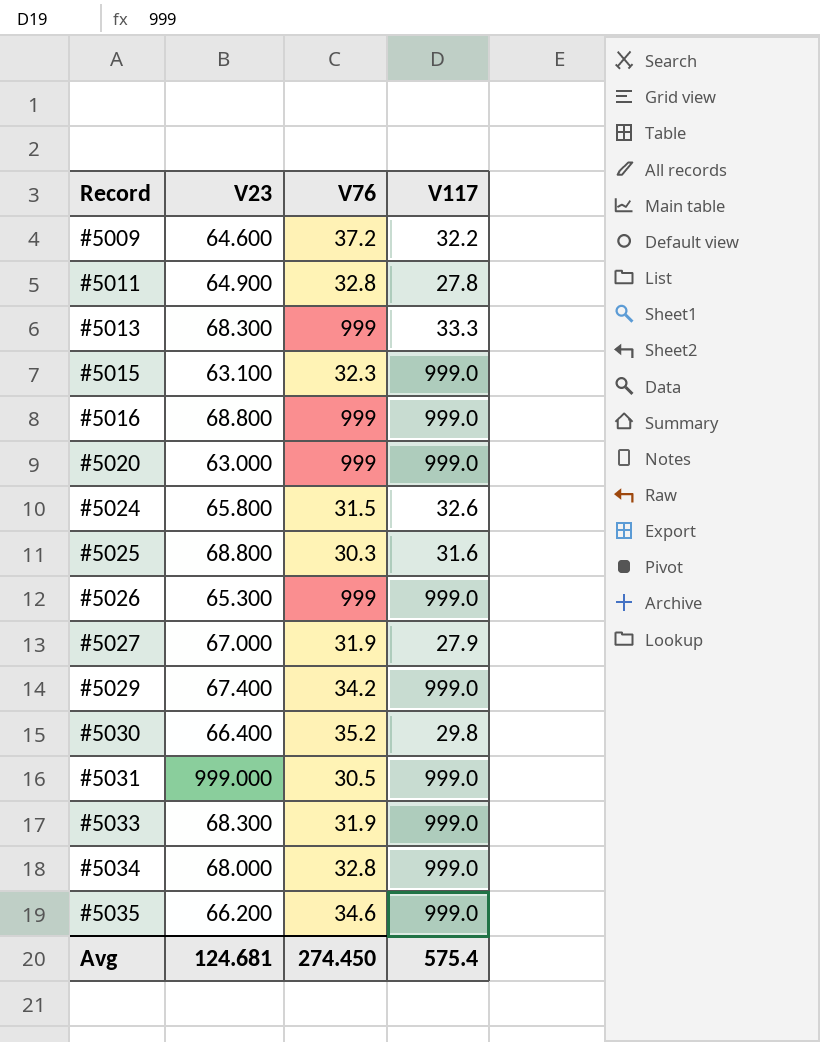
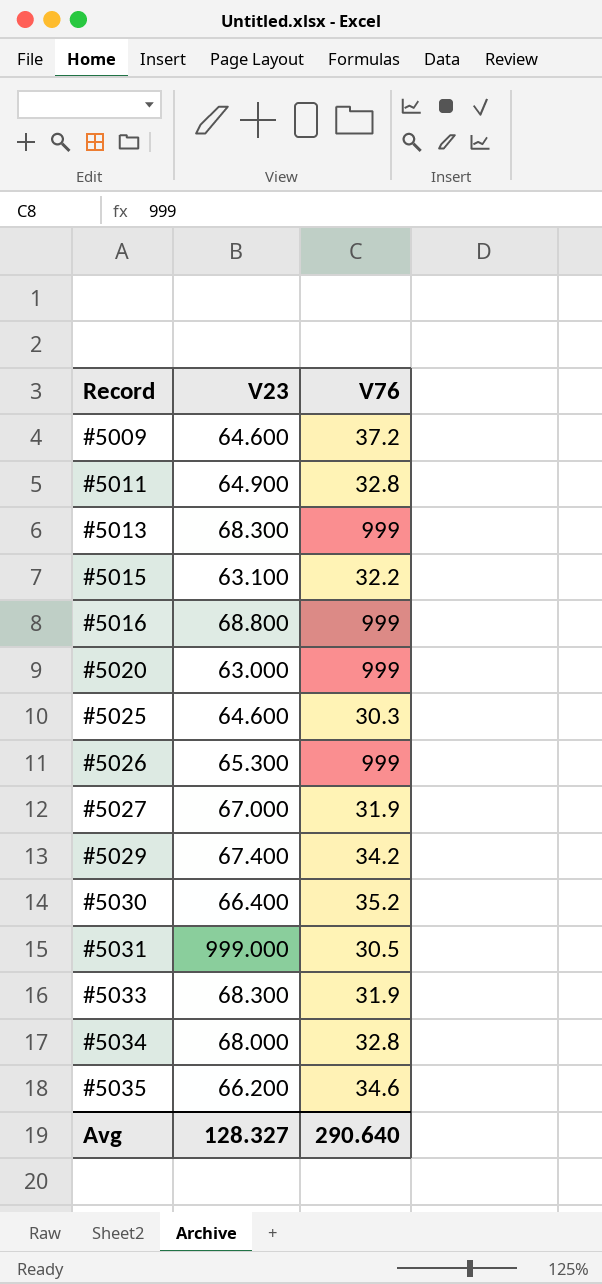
column V117 | position: 4 -> none
row #5024: 65.800 | 31.5 | 32.6 -> none
#5015 | V76: 32.3 -> 32.2
#5025 | V23: 68.800 -> 64.600
Avg | V23: 124.681 -> 128.327
Avg | V76: 274.450 -> 290.640

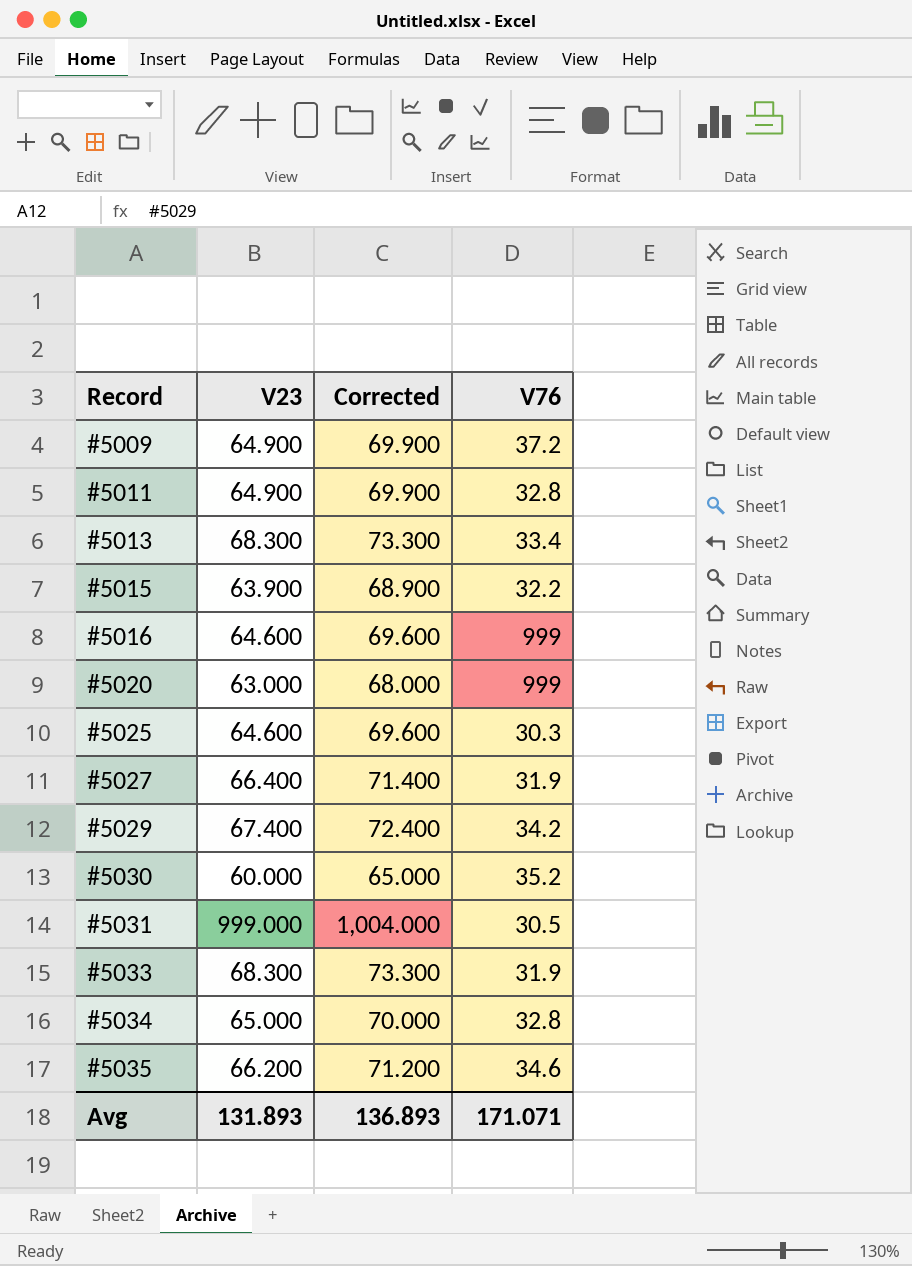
column Corrected | formula: none -> [V23] + 5
row #5026: 65.300 | 999 -> none
#5009 | V23: 64.600 -> 64.900
#5013 | V76: 999 -> 33.4
#5015 | V23: 63.100 -> 63.900
#5016 | V23: 68.800 -> 64.600
#5027 | V23: 67.000 -> 66.400
#5030 | V23: 66.400 -> 60.000
#5034 | V23: 68.000 -> 65.000
Avg | V23: 128.327 -> 131.893
Avg | V76: 290.640 -> 171.071

